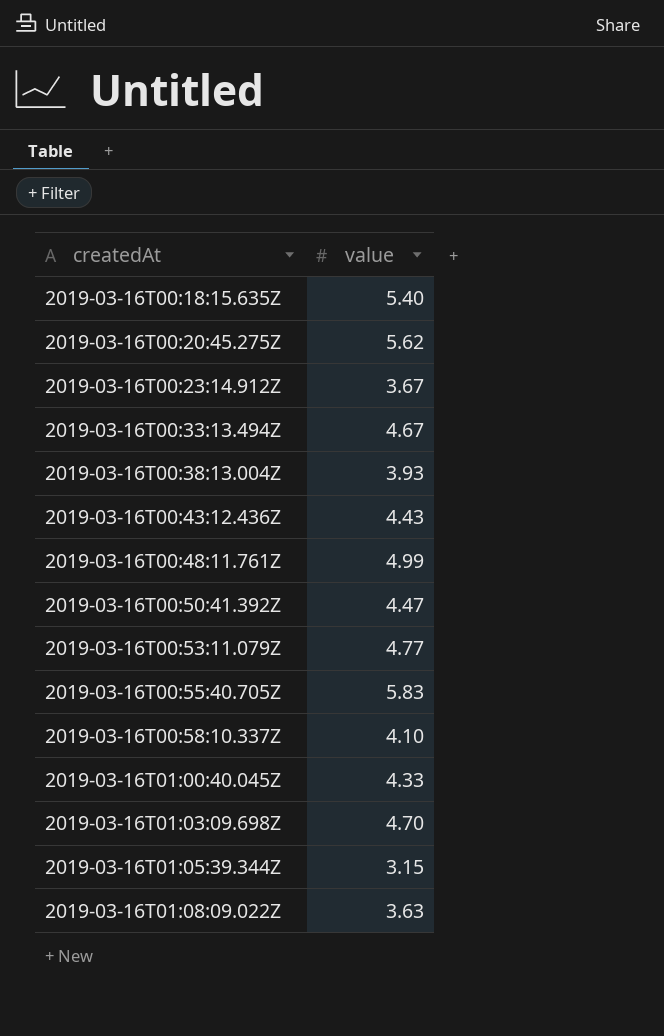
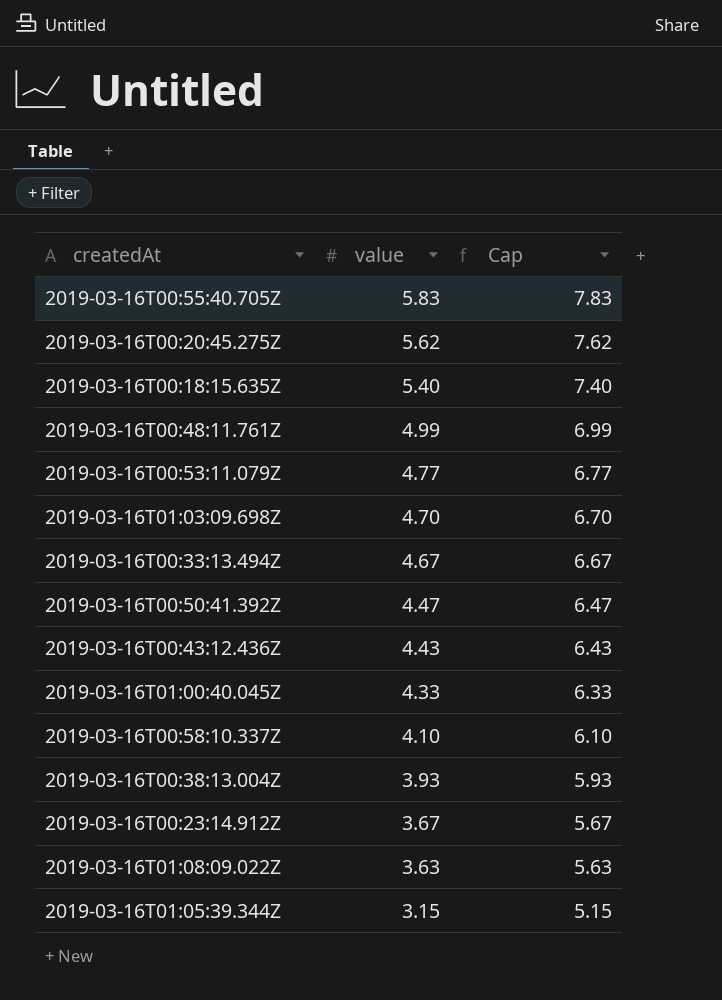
row order: createdAt ascending -> value descending
column Cap | formula: none -> [value] + 2

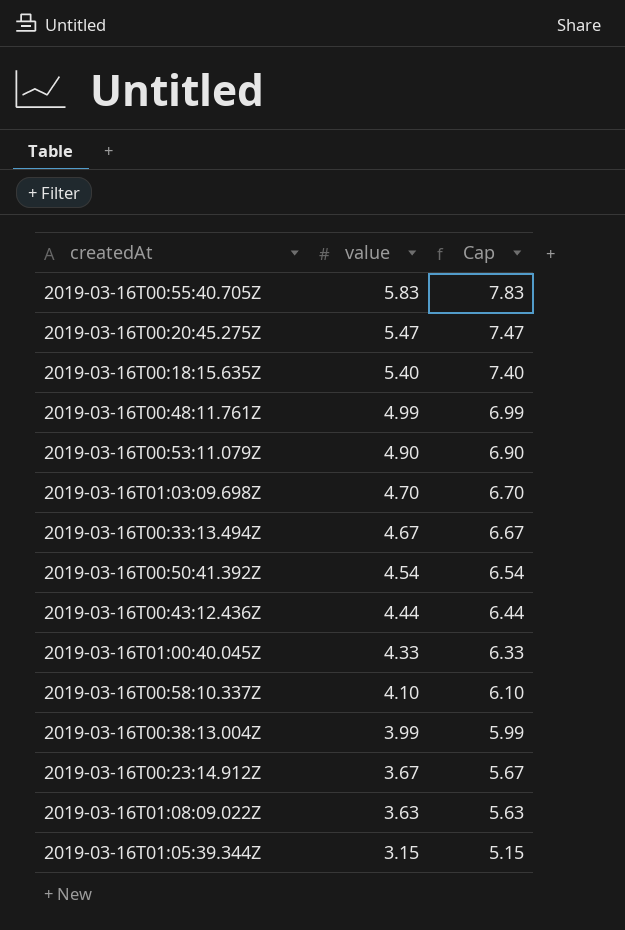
2019-03-16T00:20:45.275Z | value: 5.62 -> 5.47
2019-03-16T00:20:45.275Z | Cap: 7.62 -> 7.47
2019-03-16T00:53:11.079Z | value: 4.77 -> 4.90
2019-03-16T00:53:11.079Z | Cap: 6.77 -> 6.90
2019-03-16T00:50:41.392Z | value: 4.47 -> 4.54
2019-03-16T00:50:41.392Z | Cap: 6.47 -> 6.54
2019-03-16T00:43:12.436Z | value: 4.43 -> 4.44
2019-03-16T00:43:12.436Z | Cap: 6.43 -> 6.44
2019-03-16T00:38:13.004Z | value: 3.93 -> 3.99
2019-03-16T00:38:13.004Z | Cap: 5.93 -> 5.99

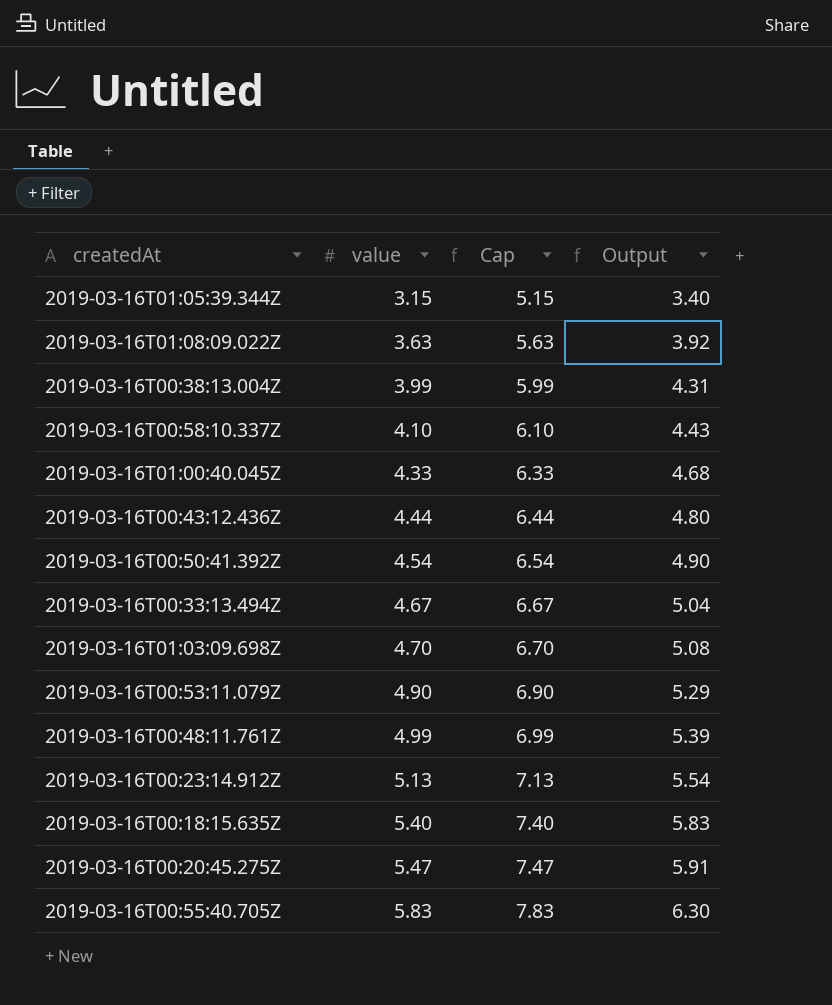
row order: value descending -> value ascending
column Output | formula: none -> [value] * 1.08
2019-03-16T00:23:14.912Z | value: 3.67 -> 5.13
2019-03-16T00:23:14.912Z | Cap: 5.67 -> 7.13

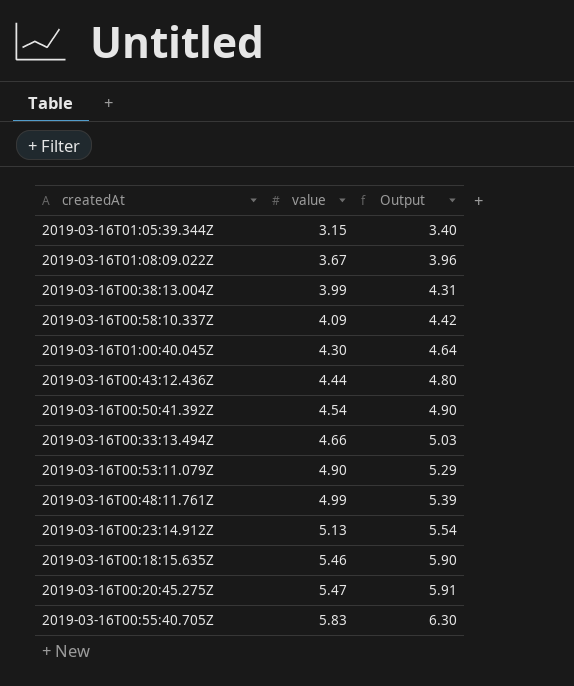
column Cap | formula: [value] + 2 -> none
row 2019-03-16T01:03:09.698Z: 4.70 | 6.70 | 5.08 -> none
2019-03-16T01:08:09.022Z | value: 3.63 -> 3.67
2019-03-16T01:08:09.022Z | Output: 3.92 -> 3.96
2019-03-16T00:58:10.337Z | value: 4.10 -> 4.09
2019-03-16T00:58:10.337Z | Output: 4.43 -> 4.42
2019-03-16T01:00:40.045Z | value: 4.33 -> 4.30
2019-03-16T01:00:40.045Z | Output: 4.68 -> 4.64
2019-03-16T00:33:13.494Z | value: 4.67 -> 4.66
2019-03-16T00:33:13.494Z | Output: 5.04 -> 5.03
2019-03-16T00:18:15.635Z | value: 5.40 -> 5.46
2019-03-16T00:18:15.635Z | Output: 5.83 -> 5.90

